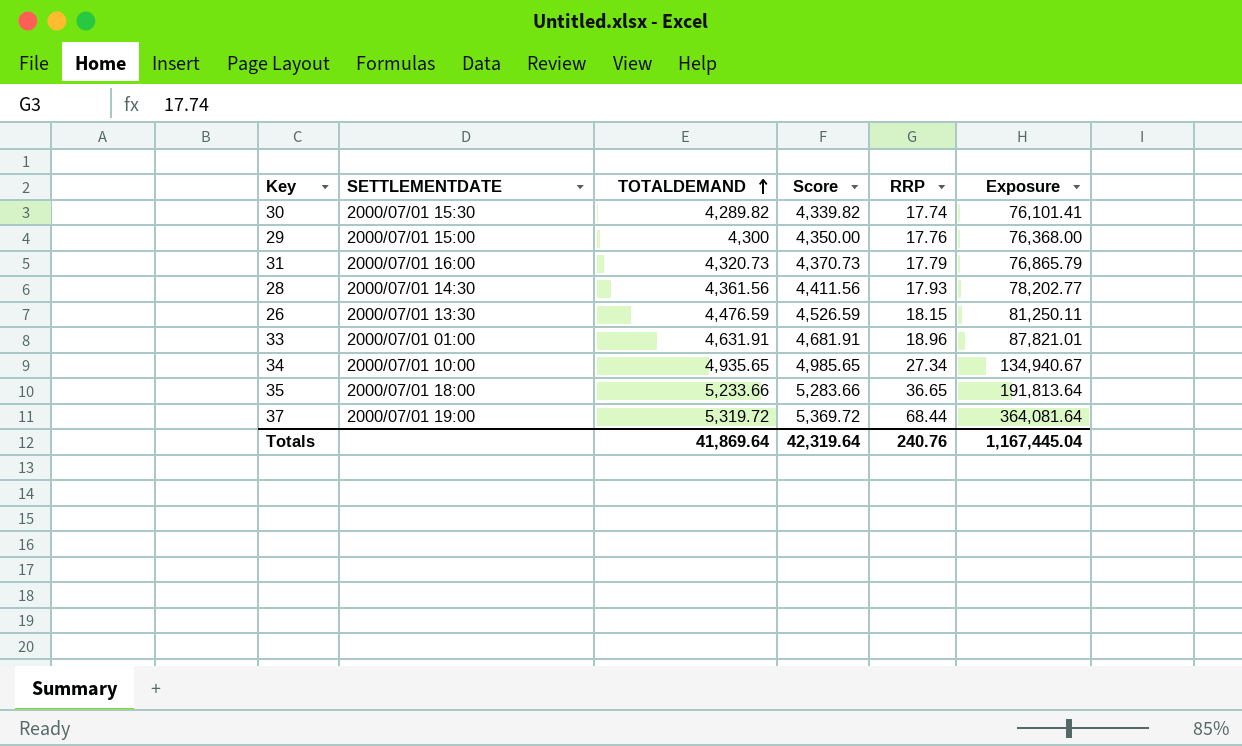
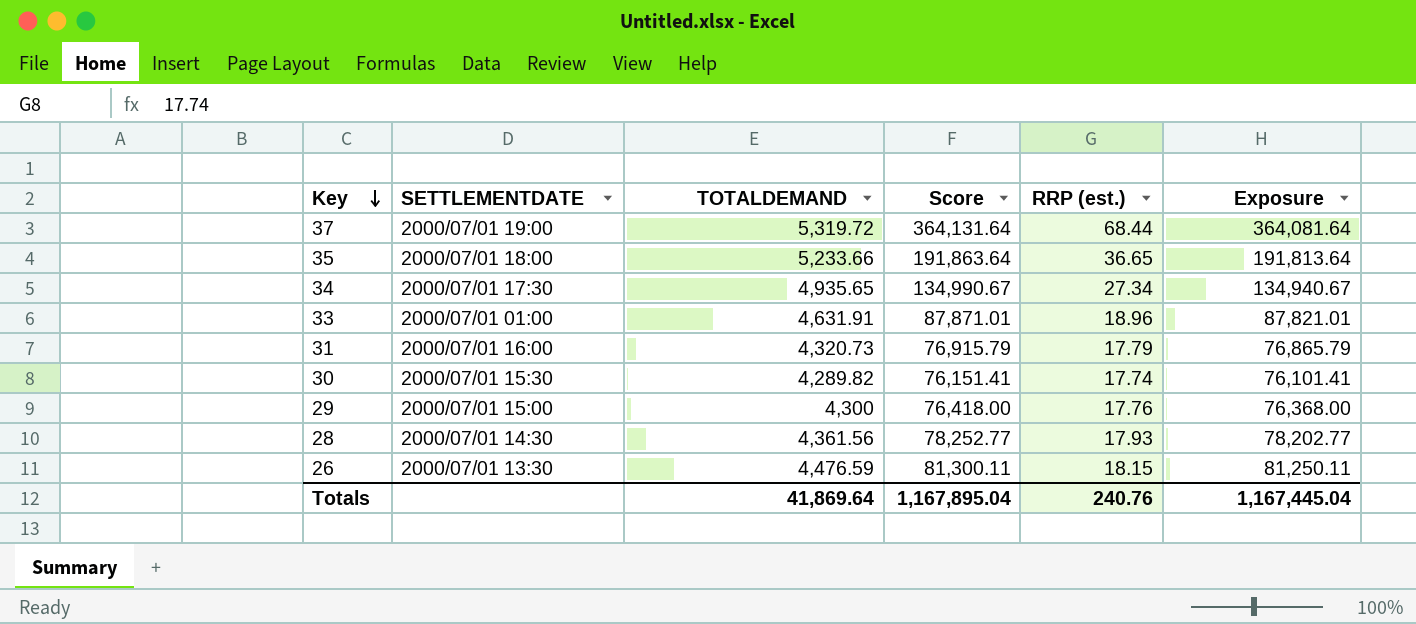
row order: TOTALDEMAND ascending -> Key descending
column Score | formula: [TOTALDEMAND] + 50 -> [Exposure] + 50
column name: RRP -> RRP (est.)
34 | SETTLEMENTDATE: 2000/07/01 10:00 -> 2000/07/01 17:30
Totals | Score: 42,319.64 -> 1,167,895.04

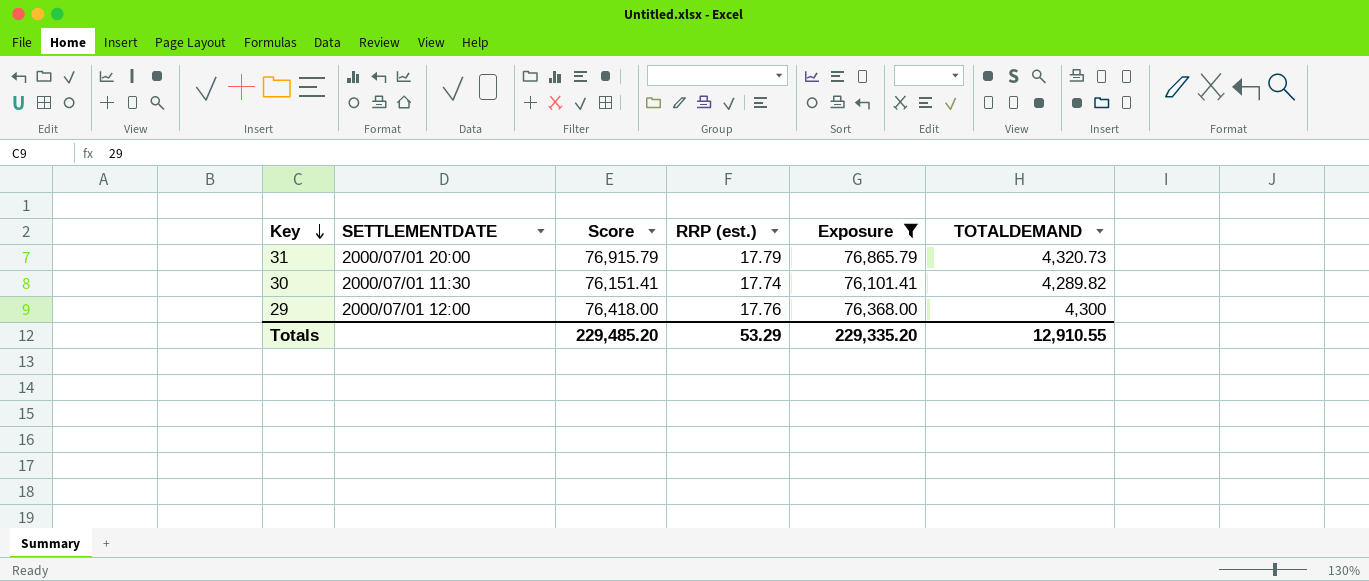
filter: none -> Exposure <= 76,865.79
column TOTALDEMAND | position: 3 -> 6
31 | SETTLEMENTDATE: 2000/07/01 16:00 -> 2000/07/01 20:00
30 | SETTLEMENTDATE: 2000/07/01 15:30 -> 2000/07/01 11:30
29 | SETTLEMENTDATE: 2000/07/01 15:00 -> 2000/07/01 12:00
Totals | Score: 1,167,895.04 -> 229,485.20
Totals | RRP (est.): 240.76 -> 53.29
Totals | Exposure: 1,167,445.04 -> 229,335.20
Totals | TOTALDEMAND: 41,869.64 -> 12,910.55

